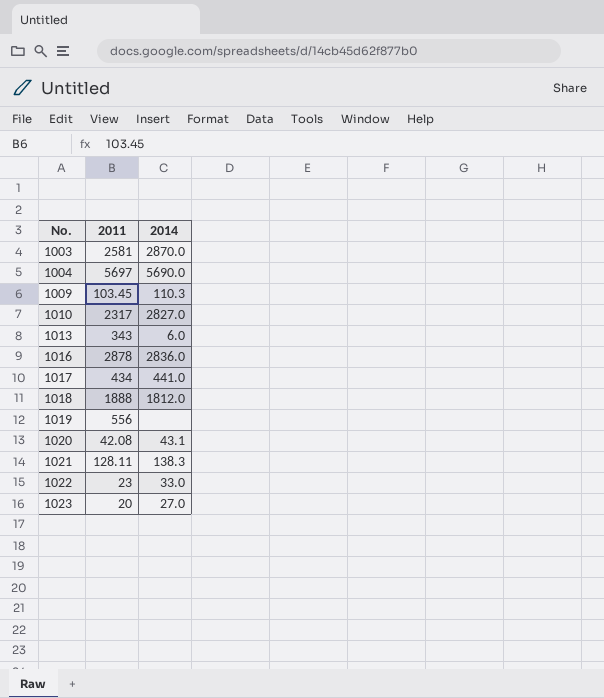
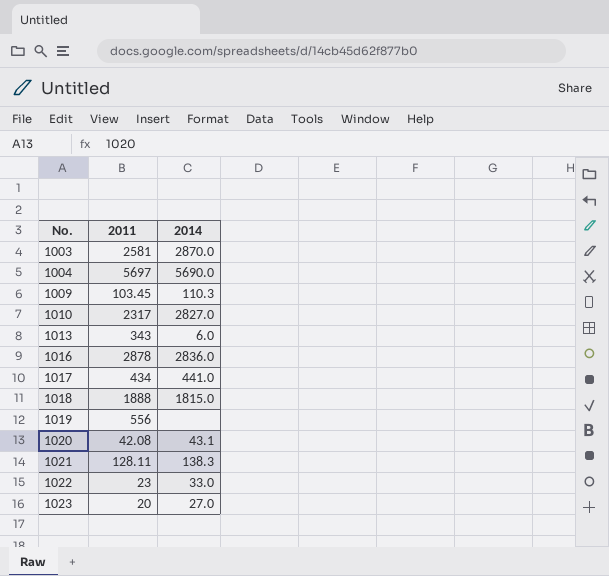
1018 | 2014: 1812.0 -> 1815.0

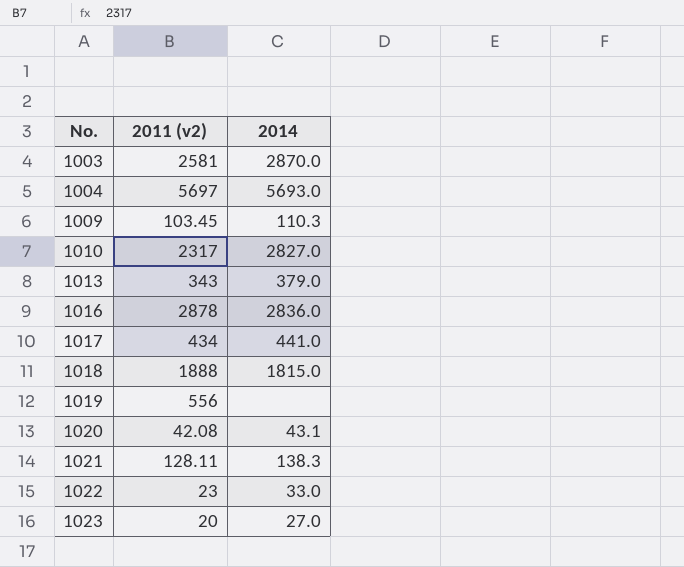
column name: 2011 -> 2011 (v2)
1004 | 2014: 5690.0 -> 5693.0
1013 | 2014: 6.0 -> 379.0

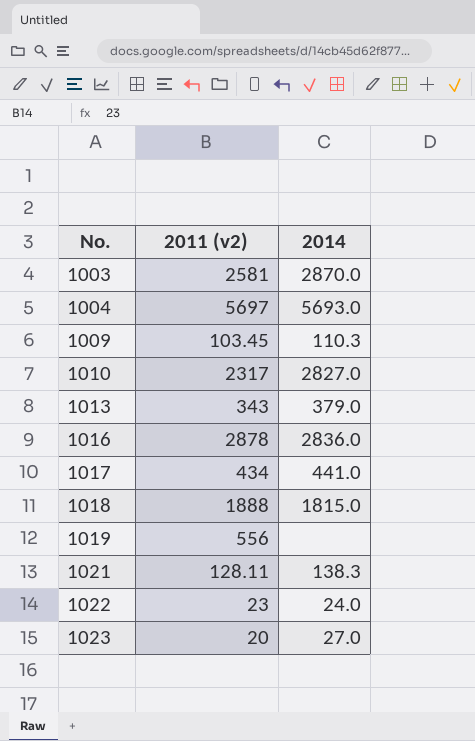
row 1020: 42.08 | 43.1 -> none
1022 | 2014: 33.0 -> 24.0

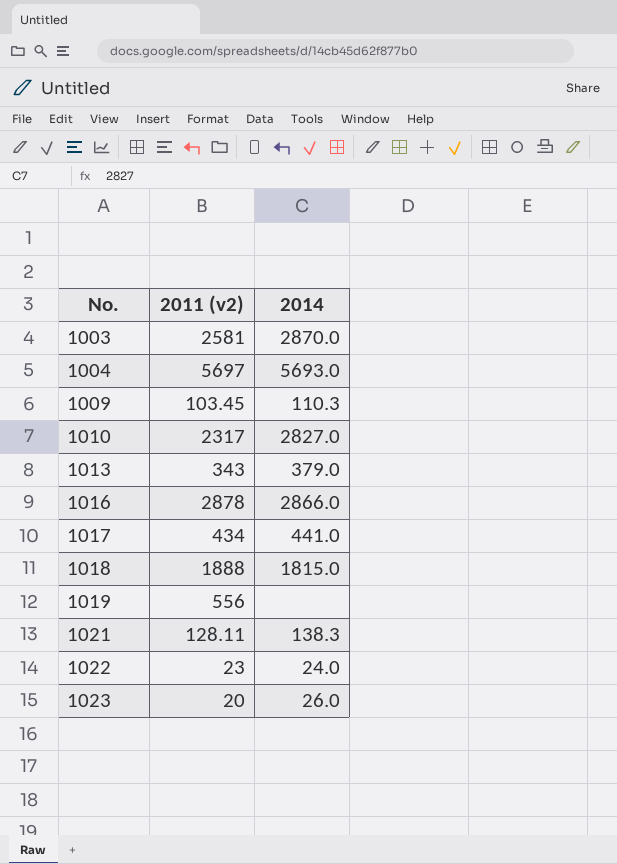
1016 | 2014: 2836.0 -> 2866.0
1023 | 2014: 27.0 -> 26.0

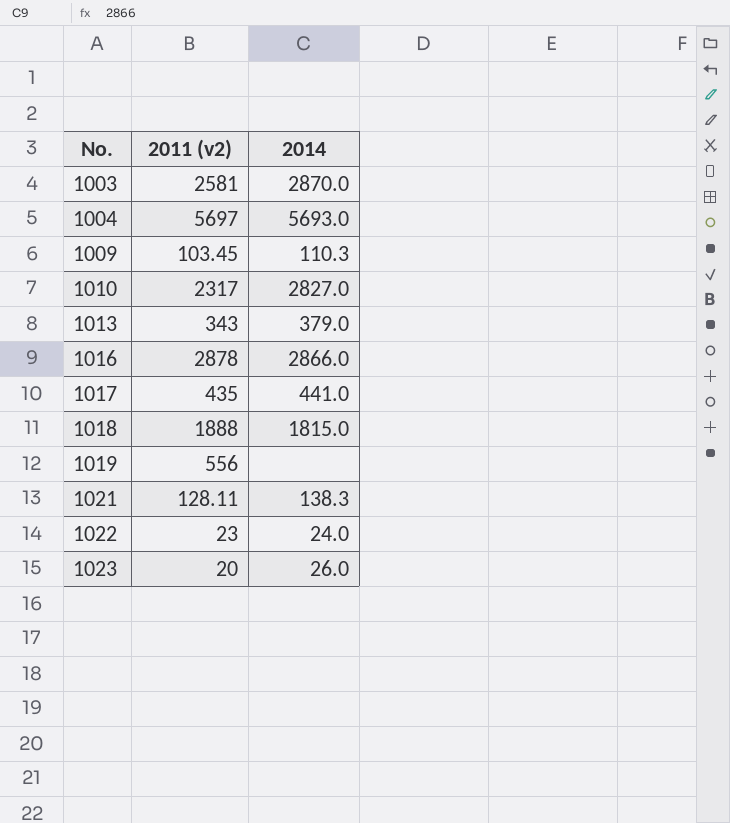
1017 | 2011 (v2): 434 -> 435

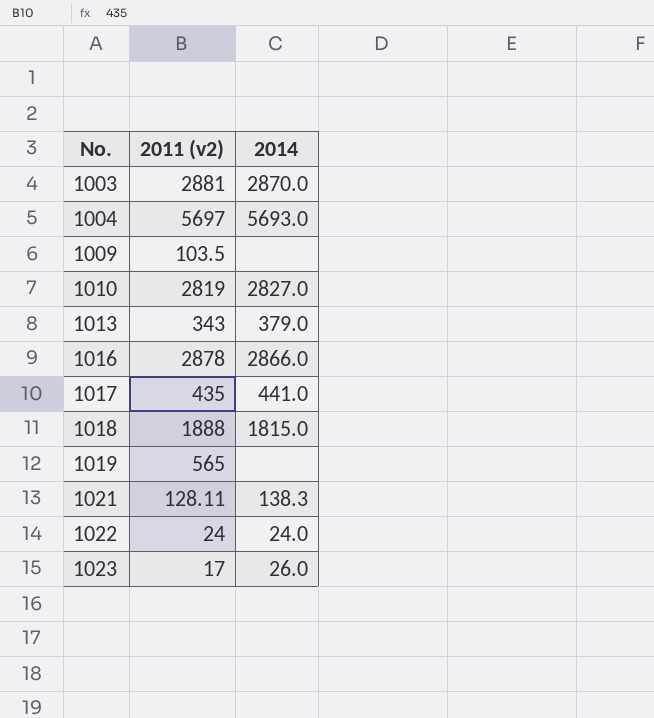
1003 | 2011 (v2): 2581 -> 2881
1009 | 2011 (v2): 103.45 -> 103.5
1009 | 2014: 110.3 -> none
1010 | 2011 (v2): 2317 -> 2819
1019 | 2011 (v2): 556 -> 565
1022 | 2011 (v2): 23 -> 24
1023 | 2011 (v2): 20 -> 17

